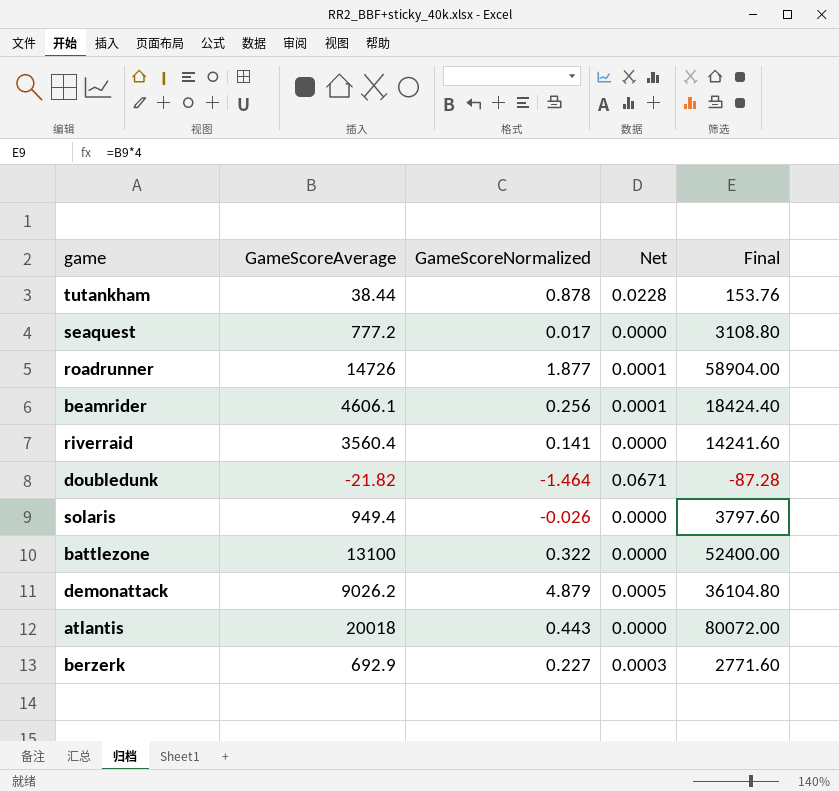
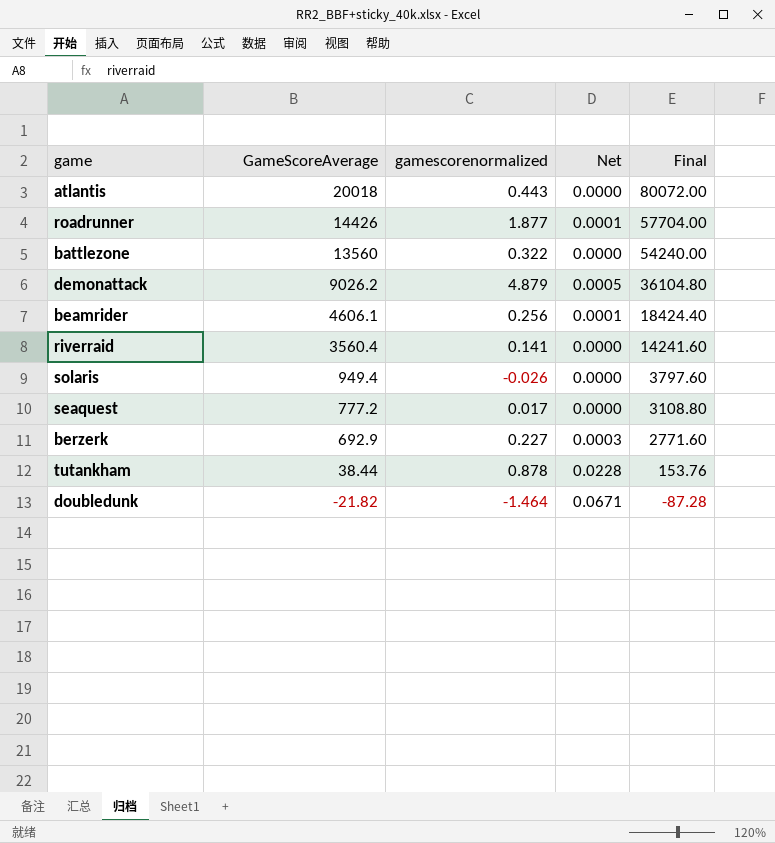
row order: none -> GameScoreAverage descending
column name: GameScoreNormalized -> gamescorenormalized
roadrunner | GameScoreAverage: 14726 -> 14426
roadrunner | Final: 58904.00 -> 57704.00
battlezone | GameScoreAverage: 13100 -> 13560
battlezone | Final: 52400.00 -> 54240.00

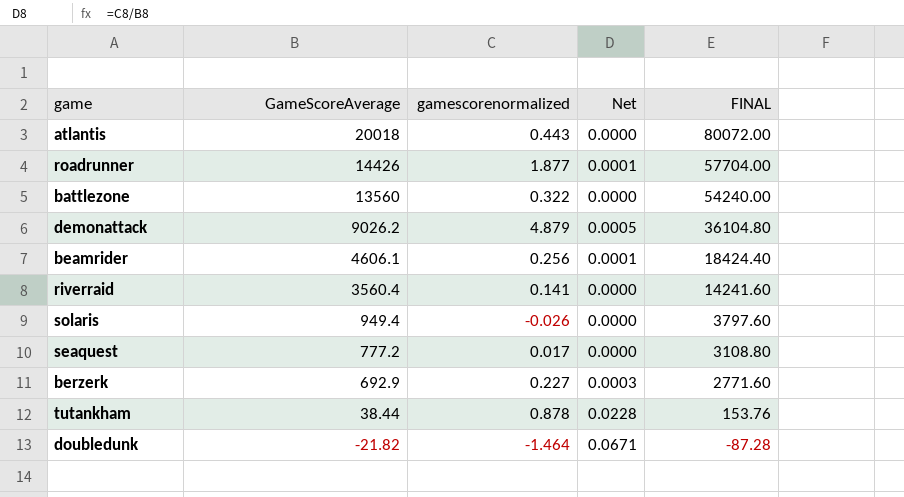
column name: Final -> FINAL

